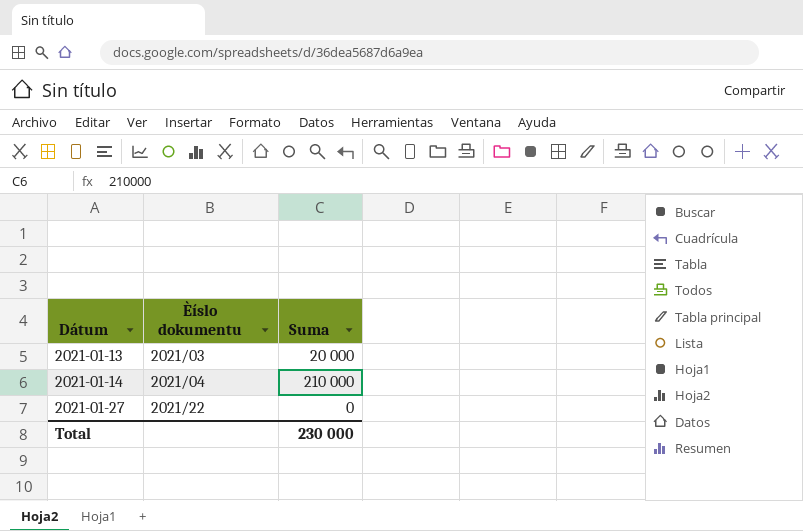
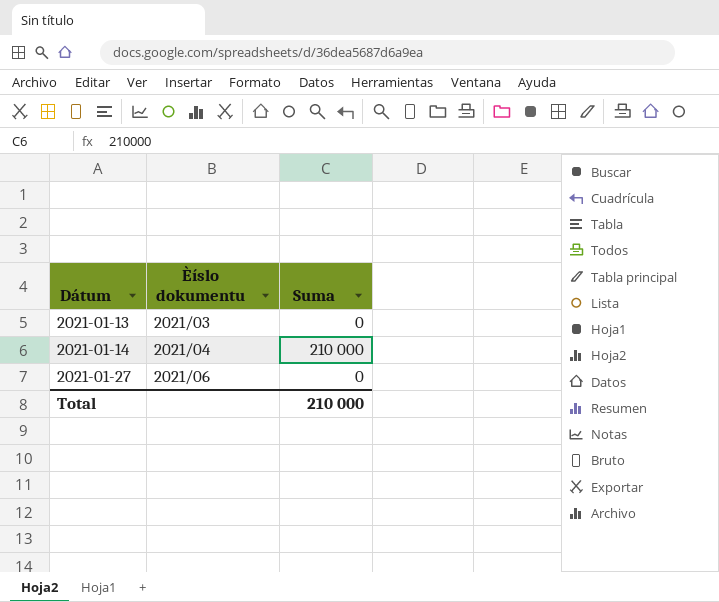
2021-01-13 | Suma: 20 000 -> 0
2021-01-27 | Èíslo dokumentu: 2021/22 -> 2021/06
Total | Suma: 230 000 -> 210 000

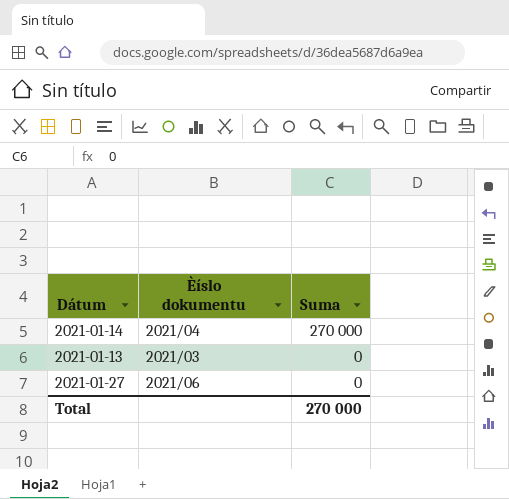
row order: Dátum ascending -> Suma descending
2021-01-14 | Suma: 210 000 -> 270 000
Total | Suma: 210 000 -> 270 000

